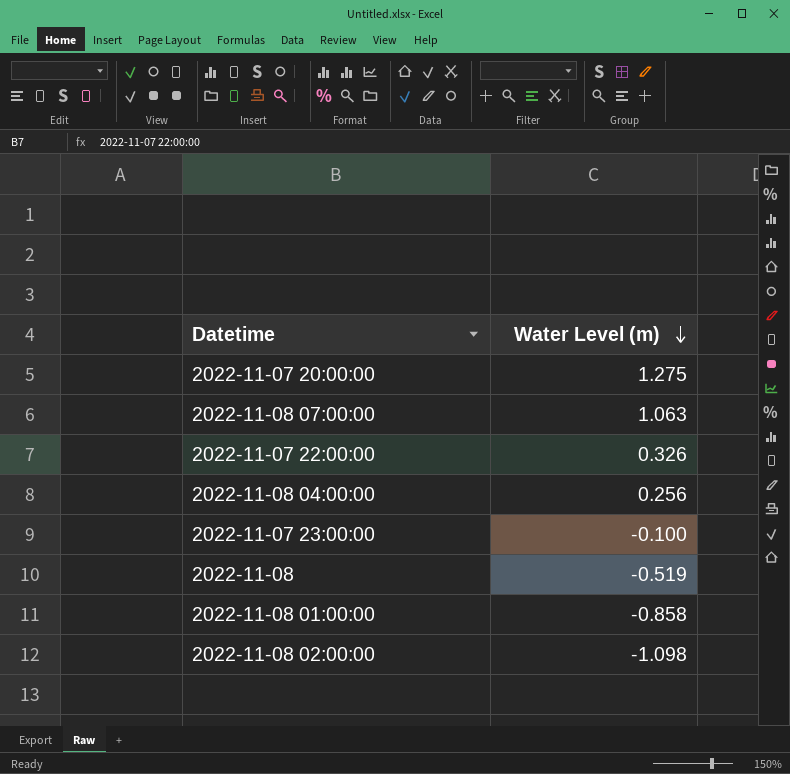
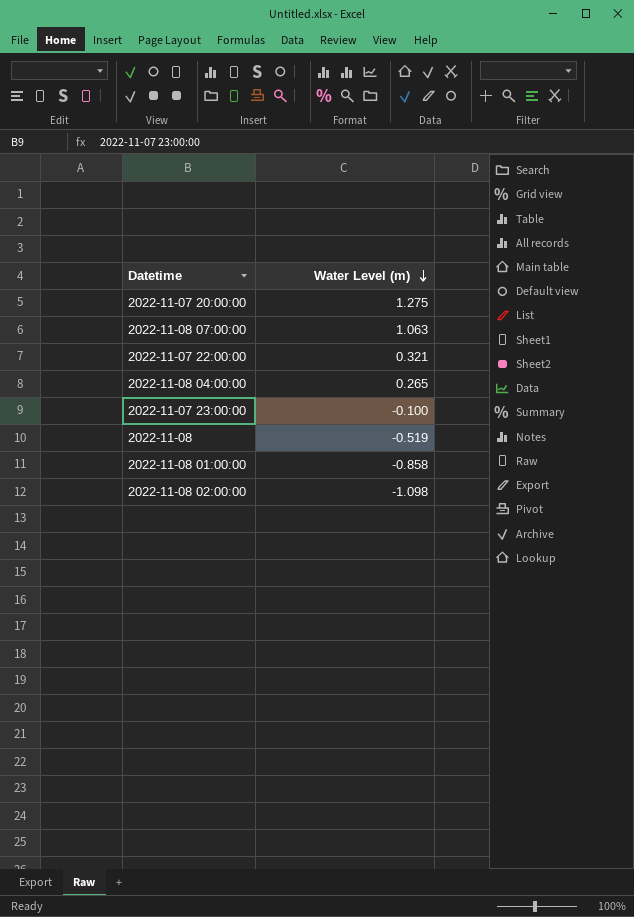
2022-11-07 22:00:00 | Water Level (m): 0.326 -> 0.321
2022-11-08 04:00:00 | Water Level (m): 0.256 -> 0.265

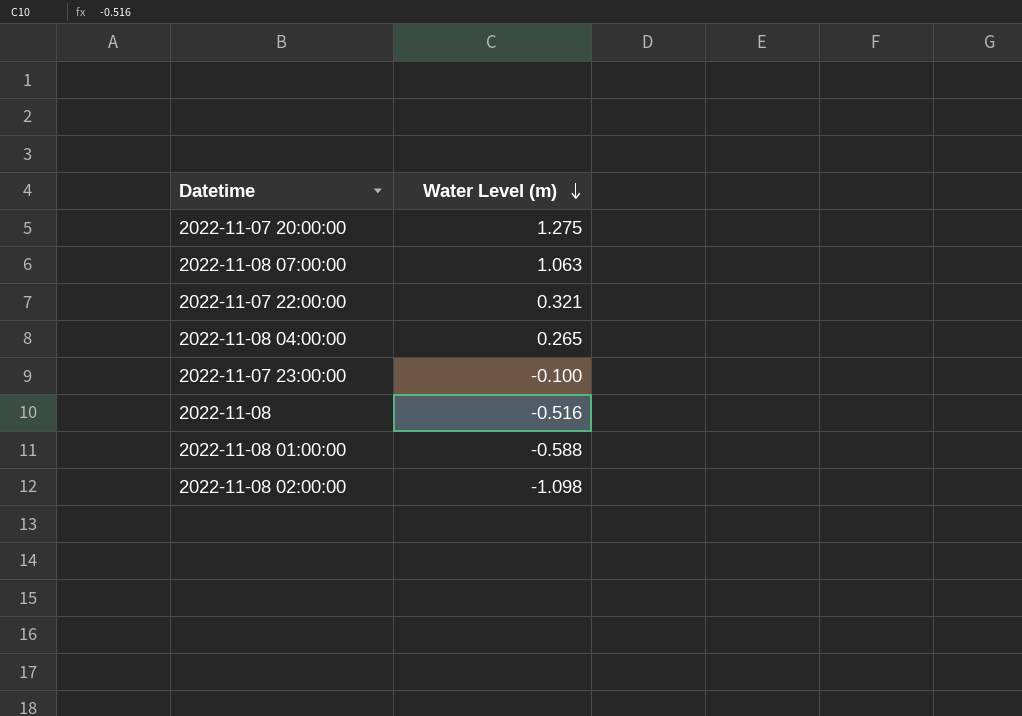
2022-11-08 | Water Level (m): -0.519 -> -0.516
2022-11-08 01:00:00 | Water Level (m): -0.858 -> -0.588

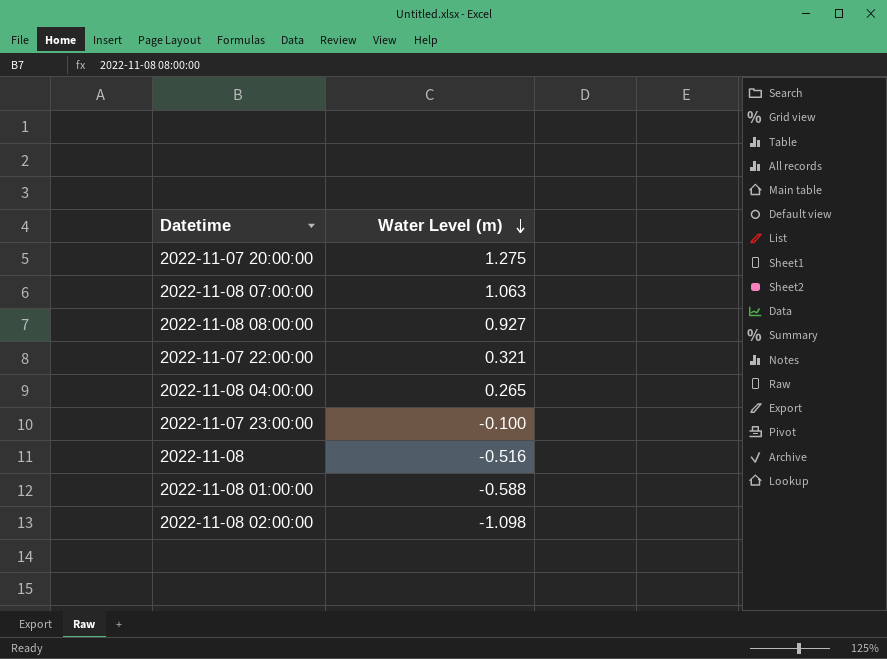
row 2022-11-08 08:00:00: none -> 0.927

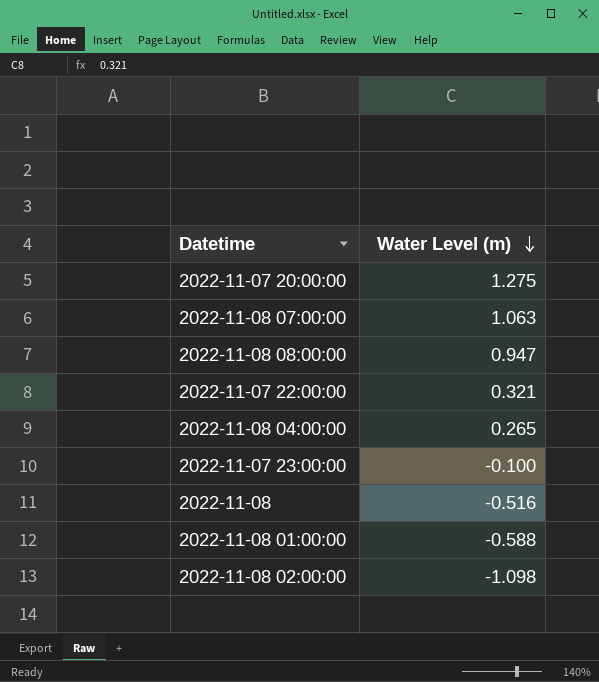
2022-11-08 08:00:00 | Water Level (m): 0.927 -> 0.947

